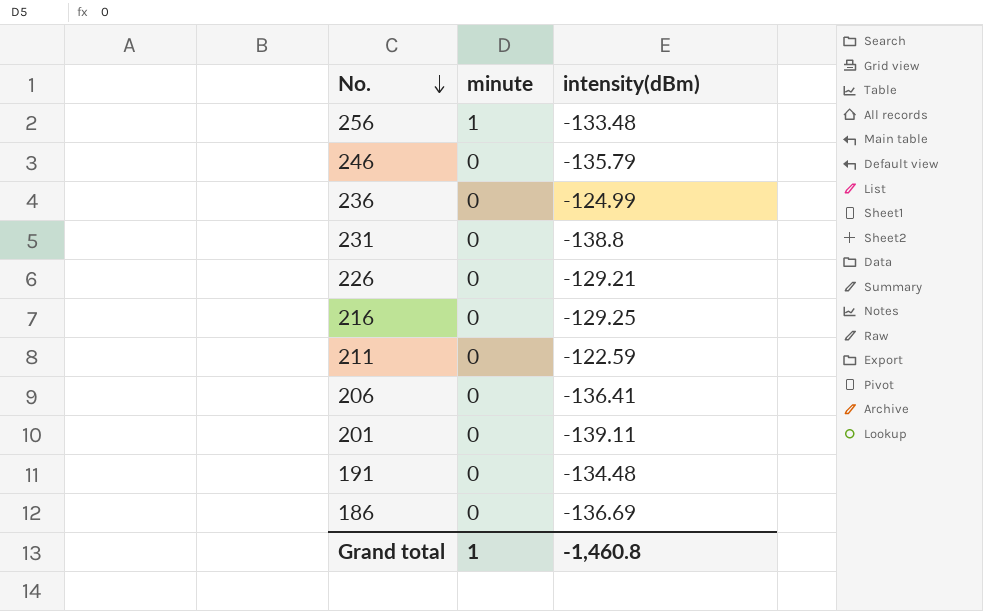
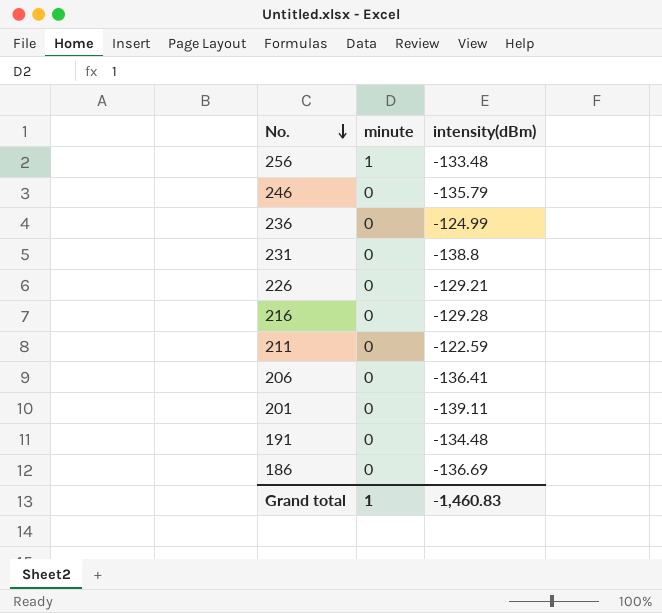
216 | intensity(dBm): -129.25 -> -129.28
Grand total | intensity(dBm): -1,460.8 -> -1,460.83

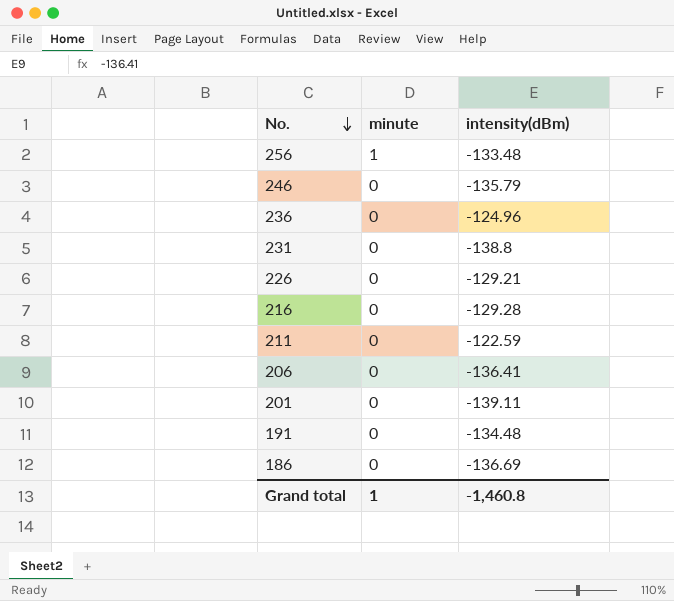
236 | intensity(dBm): -124.99 -> -124.96
Grand total | intensity(dBm): -1,460.83 -> -1,460.8

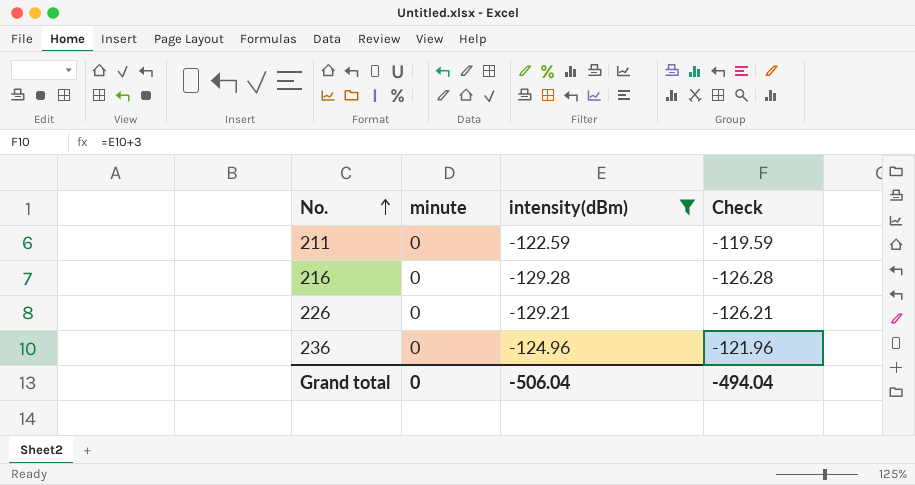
filter: none -> intensity(dBm) >= -129.28
row order: No. descending -> No. ascending
column Check | formula: none -> [intensity(dBm)] + 3
Grand total | minute: 1 -> 0
Grand total | intensity(dBm): -1,460.8 -> -506.04

